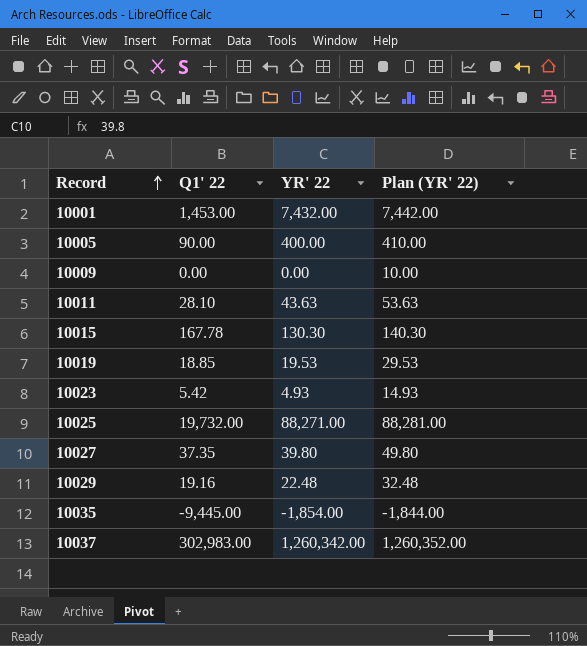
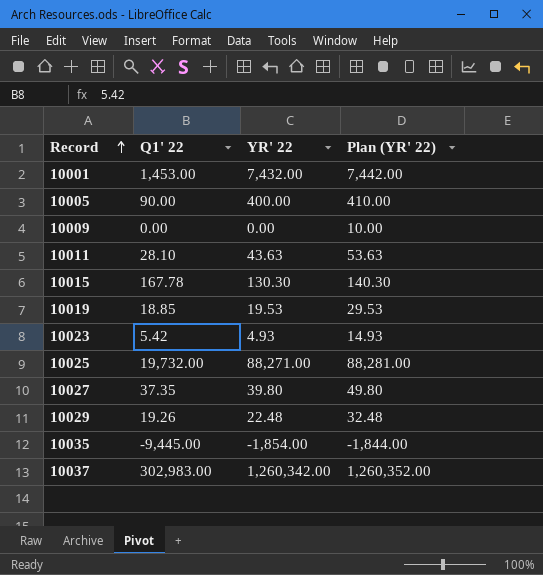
10029 | Q1' 22: 19.16 -> 19.26

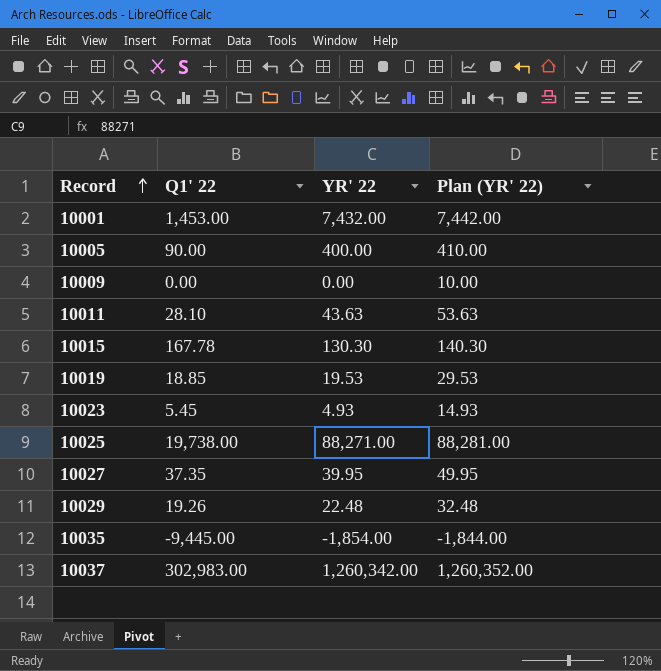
10023 | Q1' 22: 5.42 -> 5.45
10025 | Q1' 22: 19,732.00 -> 19,738.00
10027 | YR' 22: 39.80 -> 39.95
10027 | Plan (YR' 22): 49.80 -> 49.95

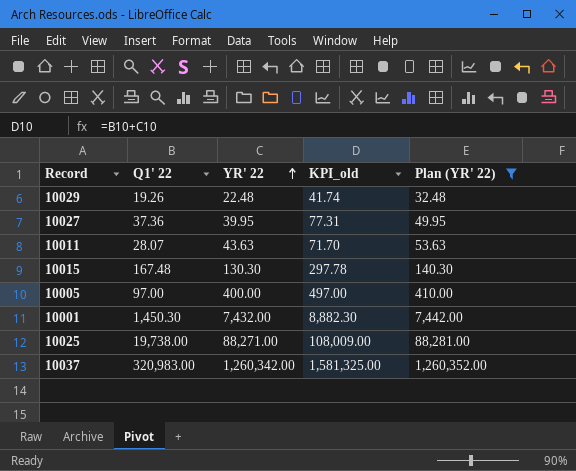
filter: none -> Plan (YR' 22) >= 32.48
row order: Record ascending -> YR' 22 ascending
column KPI_old | formula: none -> [Q1' 22] + [YR' 22]
10027 | Q1' 22: 37.35 -> 37.36
10011 | Q1' 22: 28.10 -> 28.07
10015 | Q1' 22: 167.78 -> 167.48
10005 | Q1' 22: 90.00 -> 97.00
10001 | Q1' 22: 1,453.00 -> 1,450.30
10037 | Q1' 22: 302,983.00 -> 320,983.00

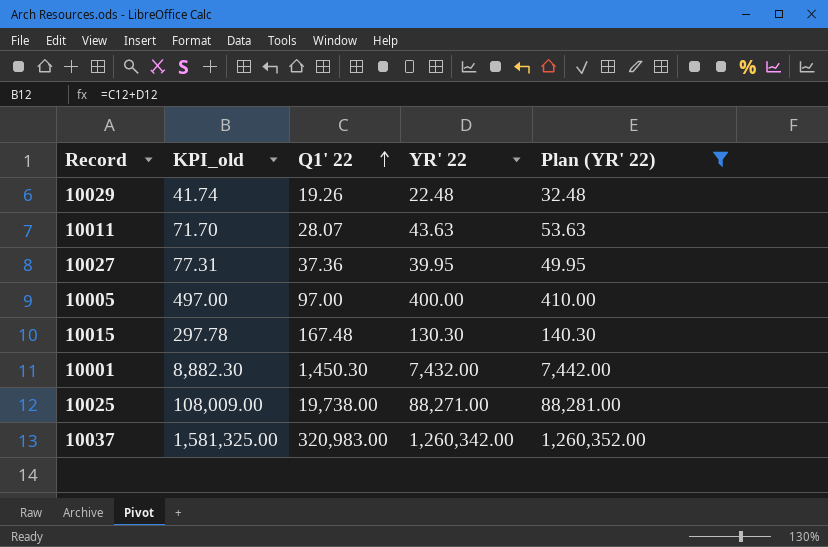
row order: YR' 22 ascending -> Q1' 22 ascending
column KPI_old | position: 4 -> 2

